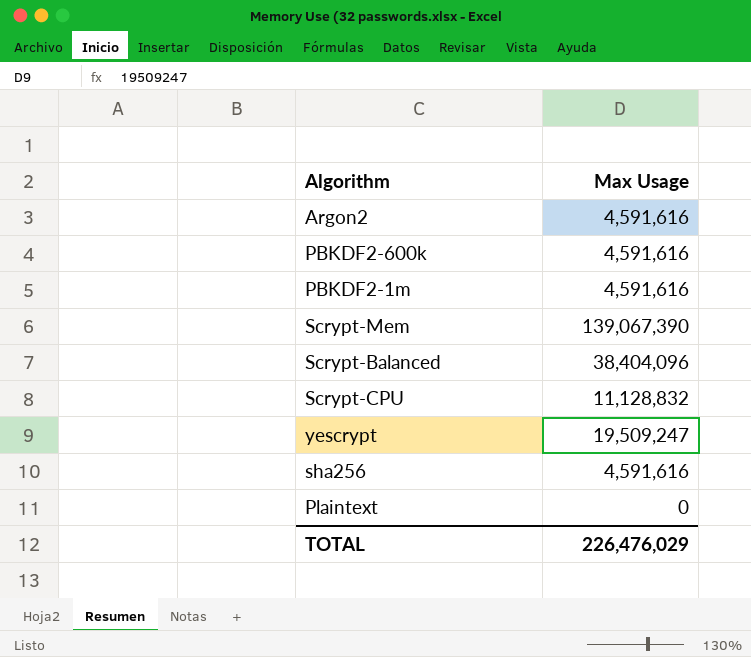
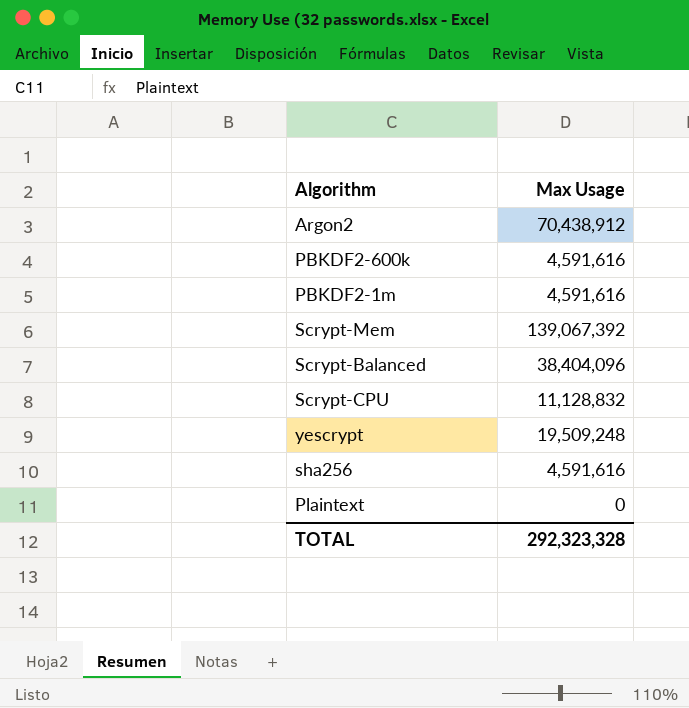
Argon2 | Max Usage: 4,591,616 -> 70,438,912
Scrypt-Mem | Max Usage: 139,067,390 -> 139,067,392
yescrypt | Max Usage: 19,509,247 -> 19,509,248
TOTAL | Max Usage: 226,476,029 -> 292,323,328

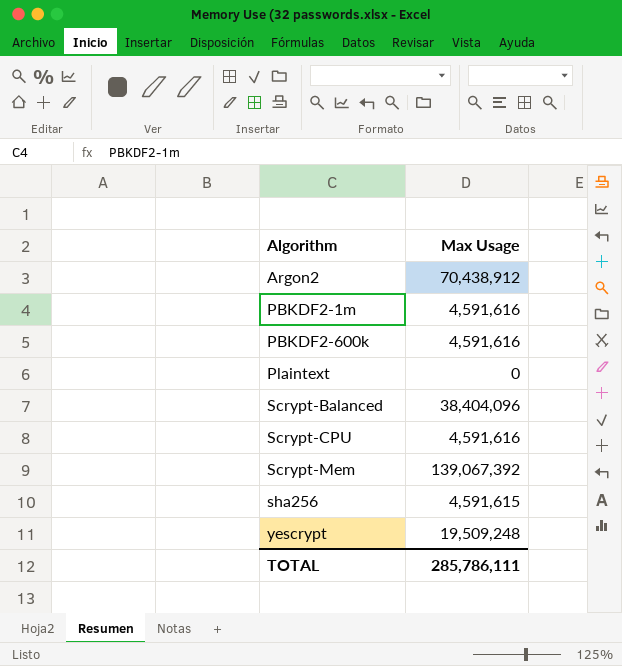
row order: none -> Algorithm ascending
Scrypt-CPU | Max Usage: 11,128,832 -> 4,591,616
sha256 | Max Usage: 4,591,616 -> 4,591,615
TOTAL | Max Usage: 292,323,328 -> 285,786,111

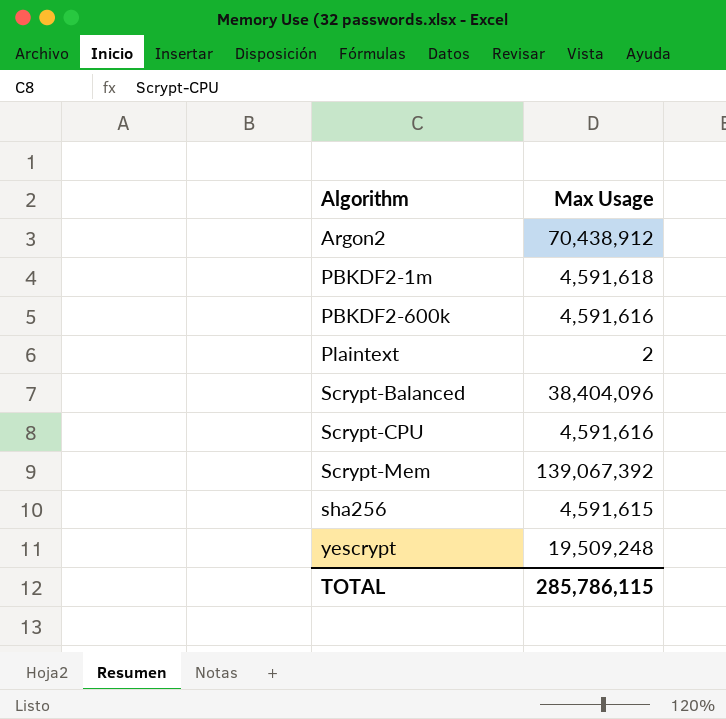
PBKDF2-1m | Max Usage: 4,591,616 -> 4,591,618
Plaintext | Max Usage: 0 -> 2
TOTAL | Max Usage: 285,786,111 -> 285,786,115

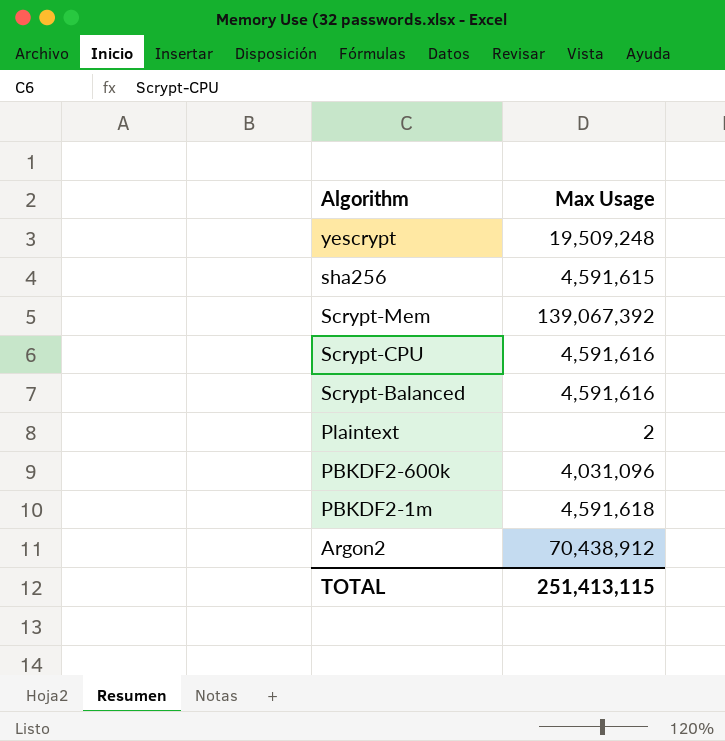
row order: Algorithm ascending -> Algorithm descending
Scrypt-Balanced | Max Usage: 38,404,096 -> 4,591,616
PBKDF2-600k | Max Usage: 4,591,616 -> 4,031,096
TOTAL | Max Usage: 285,786,115 -> 251,413,115

